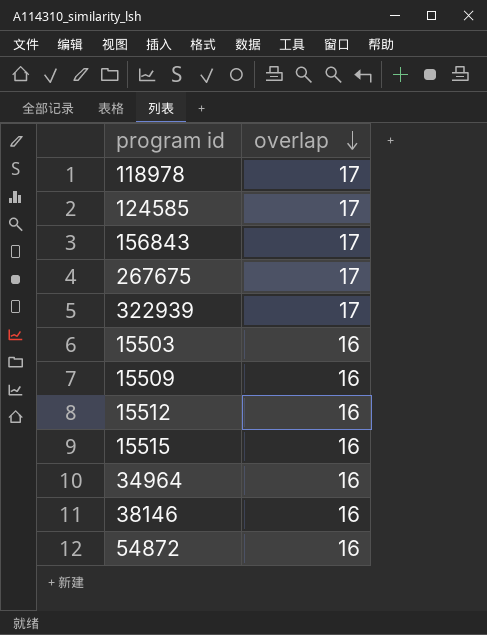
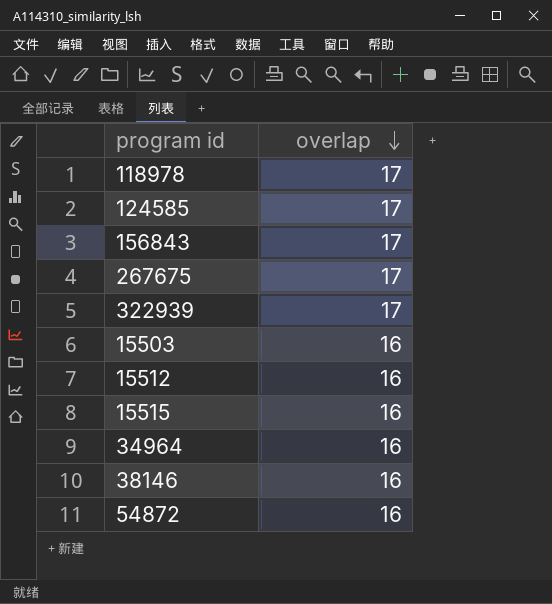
row 15509: 16 -> none

